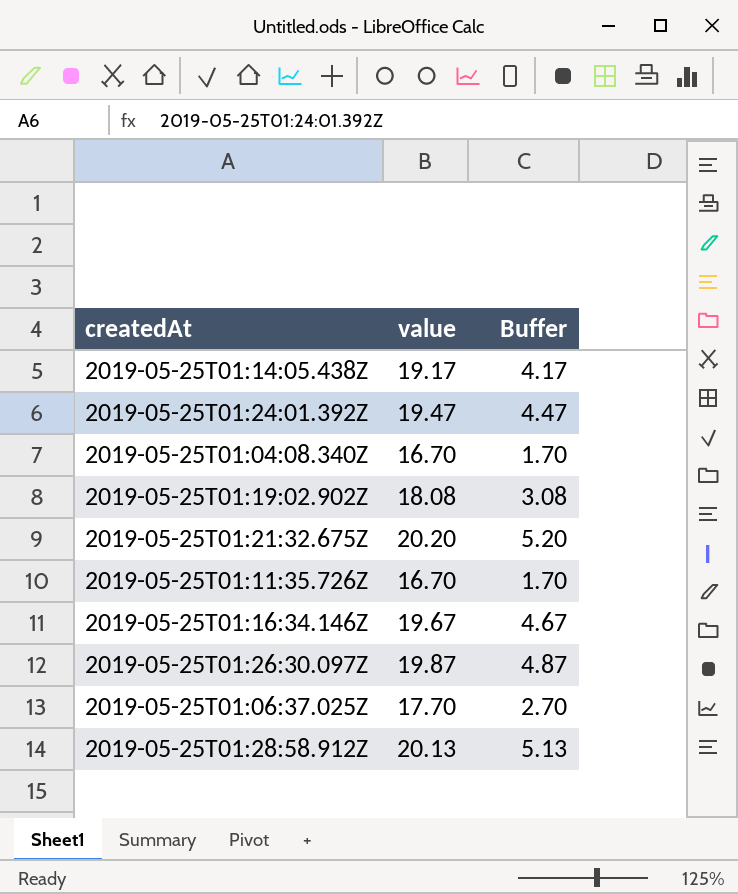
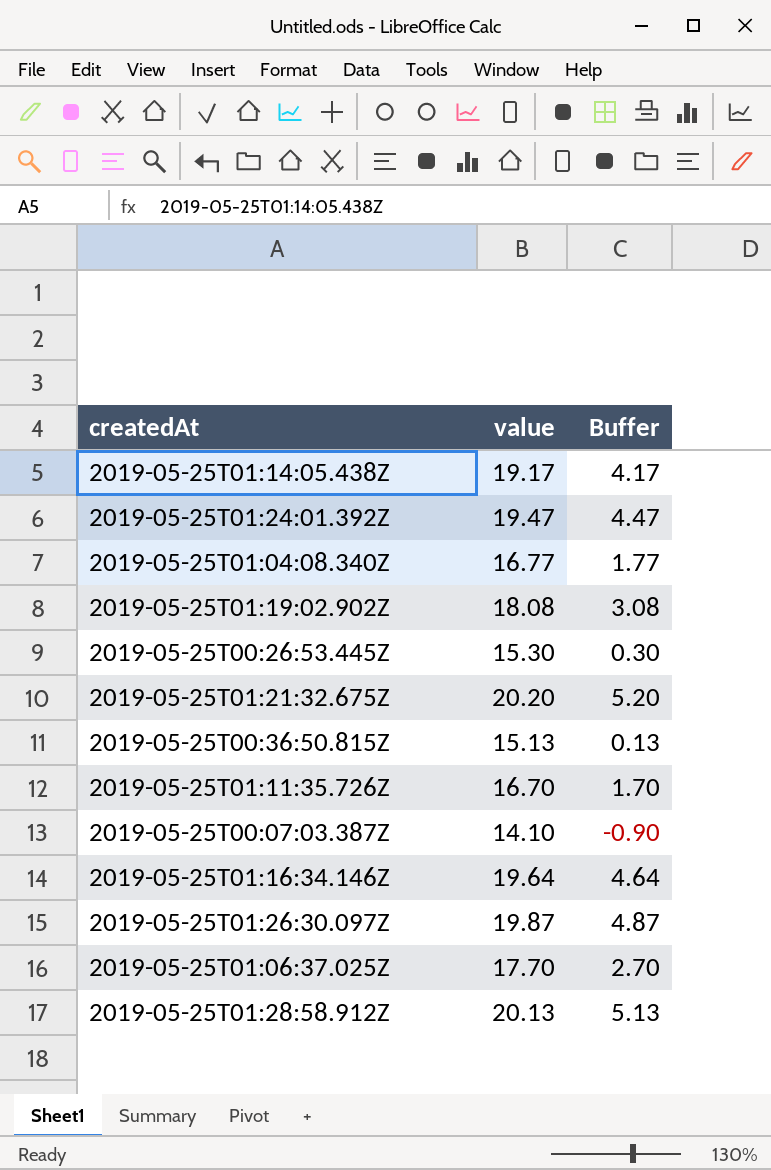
2019-05-25T01:04:08.340Z | value: 16.70 -> 16.77
2019-05-25T01:04:08.340Z | Buffer: 1.70 -> 1.77
row 2019-05-25T00:26:53.445Z: none -> 15.30 | 0.30
row 2019-05-25T00:36:50.815Z: none -> 15.13 | 0.13
row 2019-05-25T00:07:03.387Z: none -> 14.10 | -0.90
2019-05-25T01:16:34.146Z | value: 19.67 -> 19.64
2019-05-25T01:16:34.146Z | Buffer: 4.67 -> 4.64

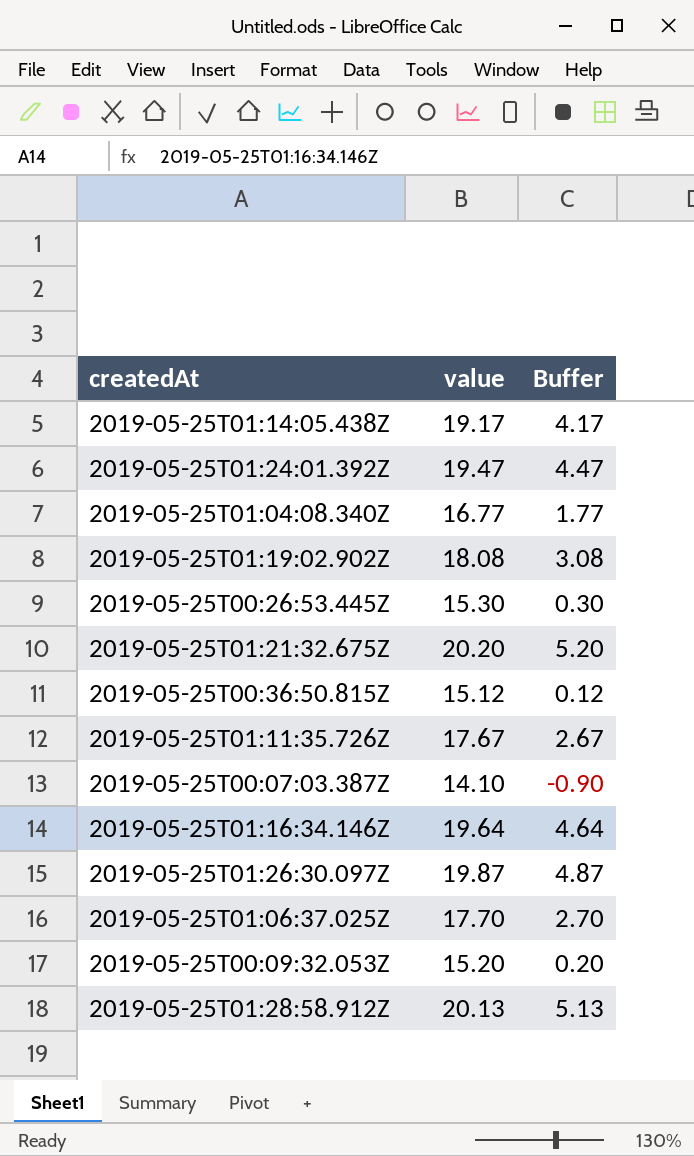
2019-05-25T00:36:50.815Z | value: 15.13 -> 15.12
2019-05-25T00:36:50.815Z | Buffer: 0.13 -> 0.12
2019-05-25T01:11:35.726Z | value: 16.70 -> 17.67
2019-05-25T01:11:35.726Z | Buffer: 1.70 -> 2.67
row 2019-05-25T00:09:32.053Z: none -> 15.20 | 0.20

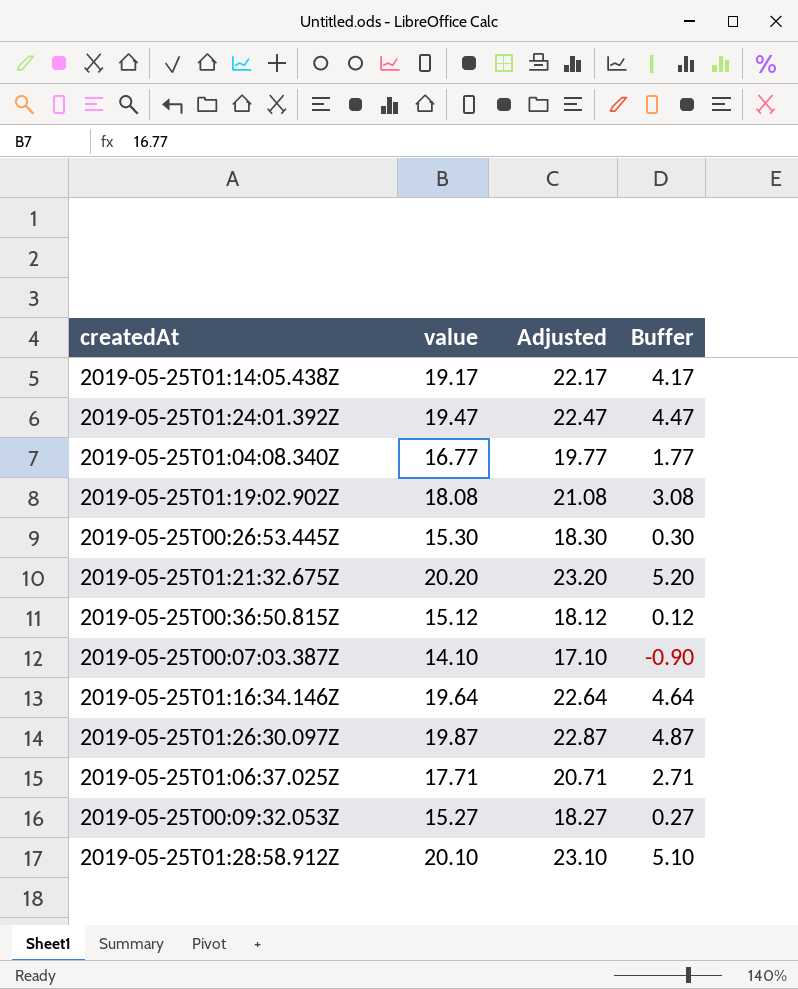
column Adjusted | formula: none -> [value] + 3
row 2019-05-25T01:11:35.726Z: 17.67 | 2.67 -> none
2019-05-25T01:06:37.025Z | value: 17.70 -> 17.71
2019-05-25T01:06:37.025Z | Buffer: 2.70 -> 2.71
2019-05-25T00:09:32.053Z | value: 15.20 -> 15.27
2019-05-25T00:09:32.053Z | Buffer: 0.20 -> 0.27
2019-05-25T01:28:58.912Z | value: 20.13 -> 20.10
2019-05-25T01:28:58.912Z | Buffer: 5.13 -> 5.10

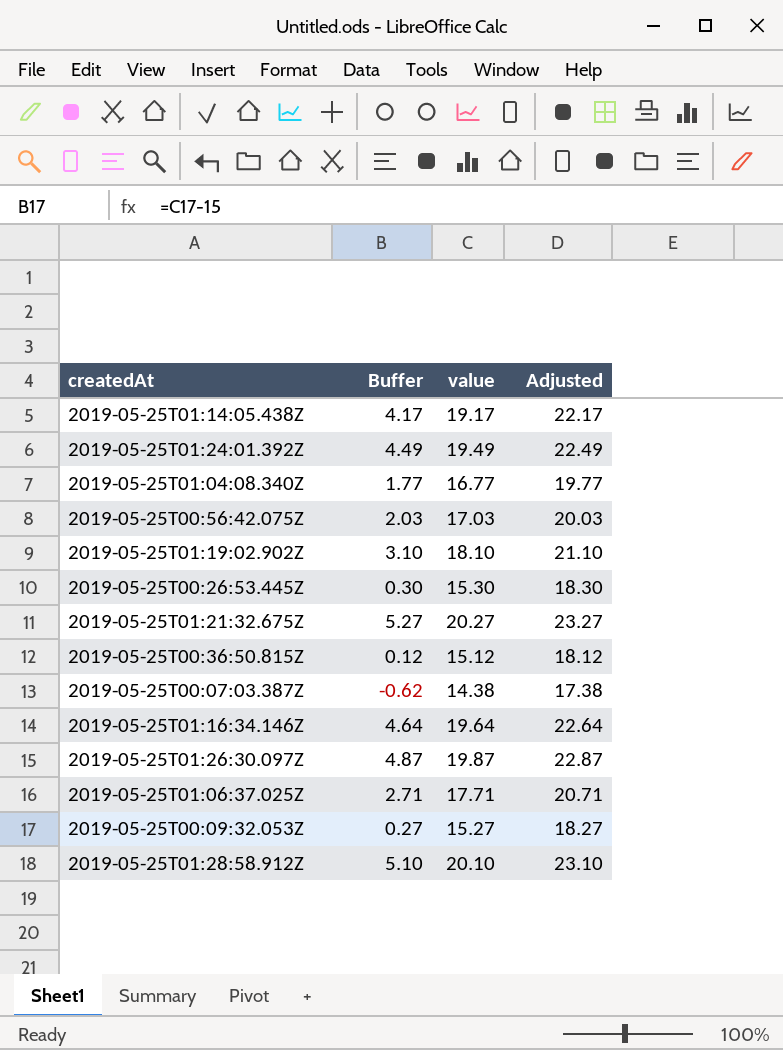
column Buffer | position: 4 -> 2
2019-05-25T01:24:01.392Z | Buffer: 4.47 -> 4.49
2019-05-25T01:24:01.392Z | value: 19.47 -> 19.49
2019-05-25T01:24:01.392Z | Adjusted: 22.47 -> 22.49
row 2019-05-25T00:56:42.075Z: none -> 2.03 | 17.03 | 20.03
2019-05-25T01:19:02.902Z | Buffer: 3.08 -> 3.10
2019-05-25T01:19:02.902Z | value: 18.08 -> 18.10
2019-05-25T01:19:02.902Z | Adjusted: 21.08 -> 21.10
2019-05-25T01:21:32.675Z | Buffer: 5.20 -> 5.27
2019-05-25T01:21:32.675Z | value: 20.20 -> 20.27
2019-05-25T01:21:32.675Z | Adjusted: 23.20 -> 23.27
2019-05-25T00:07:03.387Z | Buffer: -0.90 -> -0.62
2019-05-25T00:07:03.387Z | value: 14.10 -> 14.38
2019-05-25T00:07:03.387Z | Adjusted: 17.10 -> 17.38

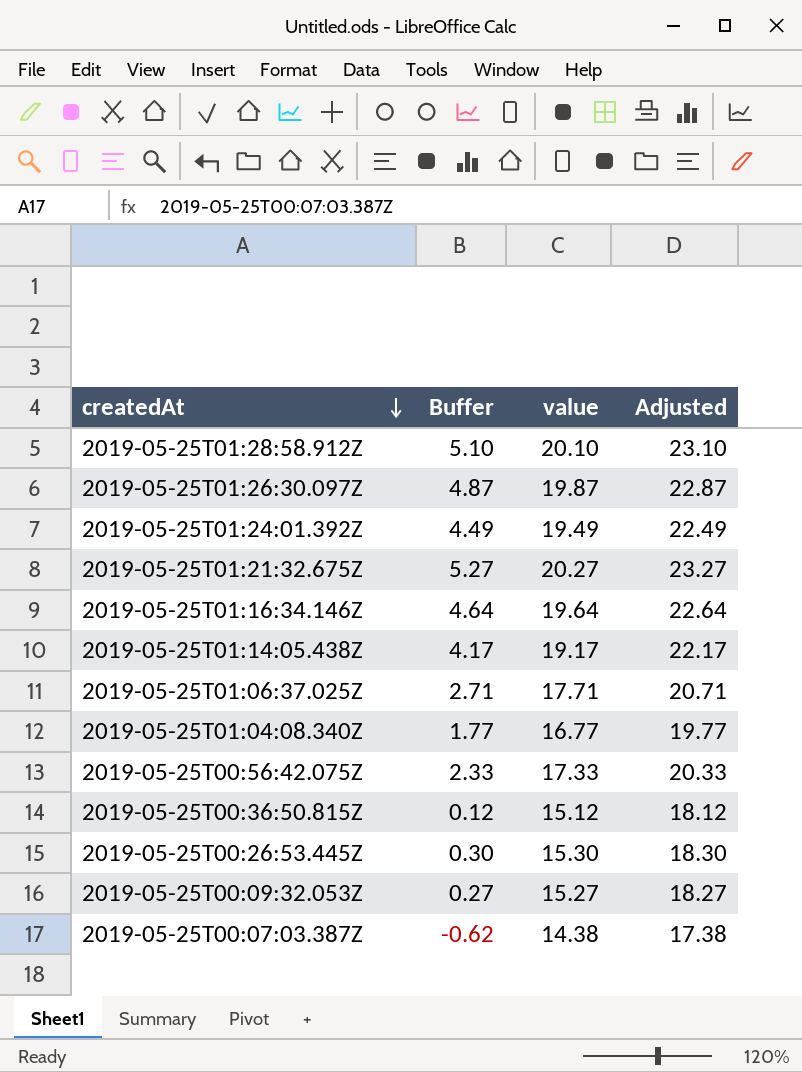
row order: none -> createdAt descending
row 2019-05-25T01:19:02.902Z: 3.10 | 18.10 | 21.10 -> none
2019-05-25T00:56:42.075Z | Buffer: 2.03 -> 2.33
2019-05-25T00:56:42.075Z | value: 17.03 -> 17.33
2019-05-25T00:56:42.075Z | Adjusted: 20.03 -> 20.33

